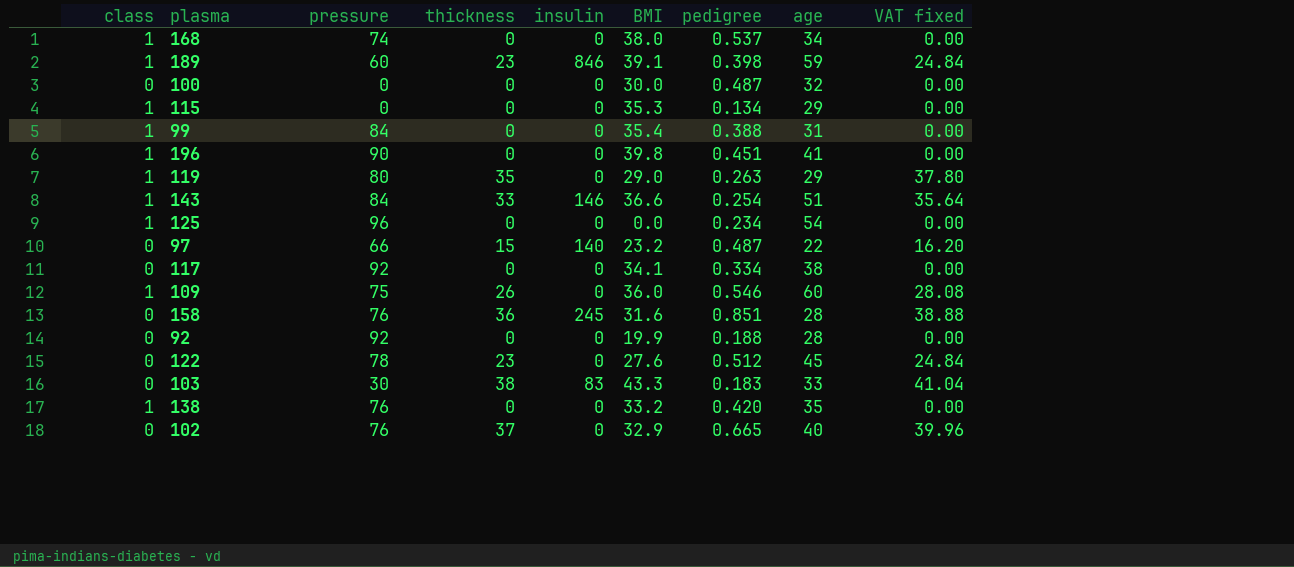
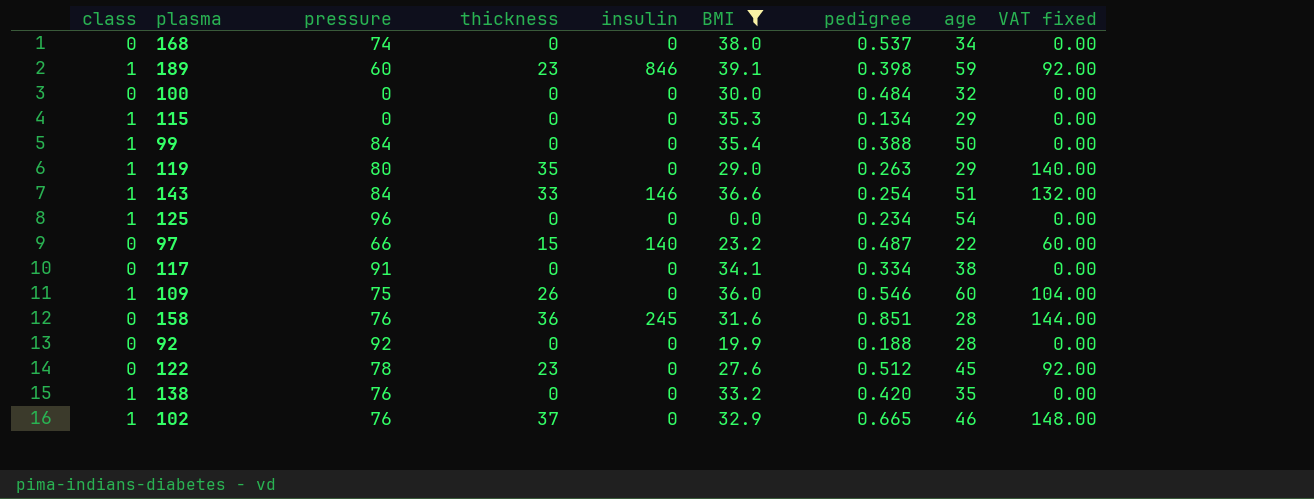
filter: none -> BMI <= 39.1
column VAT fixed | formula: [thickness] * 1.08 -> [thickness] * 4
168 | class: 1 -> 0
100 | pedigree: 0.487 -> 0.484
99 | age: 31 -> 50
117 | pressure: 92 -> 91
102 | class: 0 -> 1
102 | age: 40 -> 46

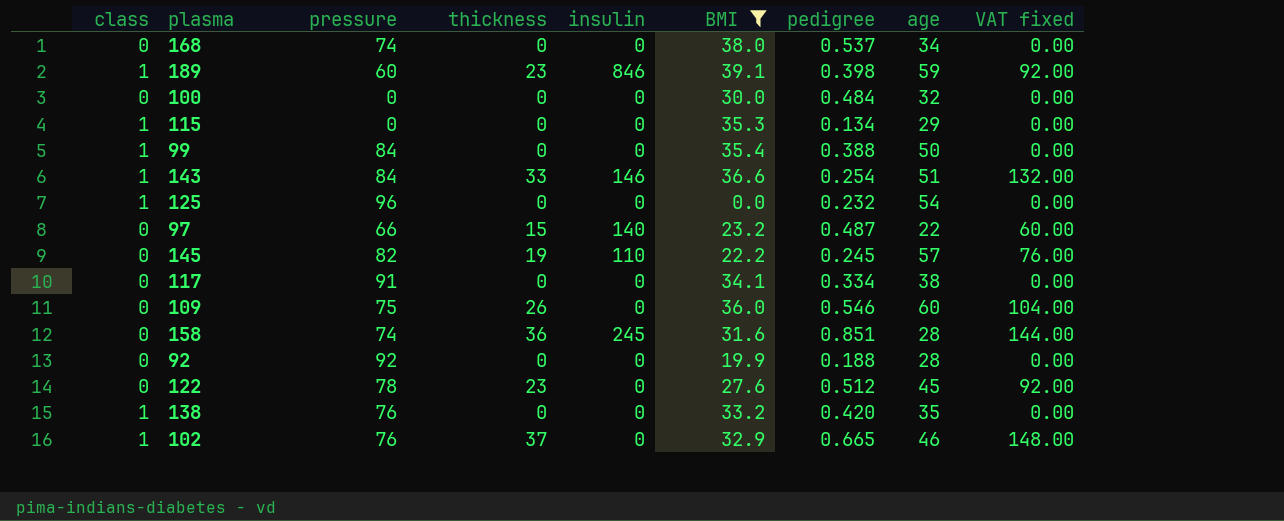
row 119: 1 | 80 | 35 | 0 | 29.0 | 0.263 | 29 | 140.00 -> none
125 | pedigree: 0.234 -> 0.232
row 145: none -> 0 | 82 | 19 | 110 | 22.2 | 0.245 | 57 | 76.00
109 | class: 1 -> 0
158 | pressure: 76 -> 74

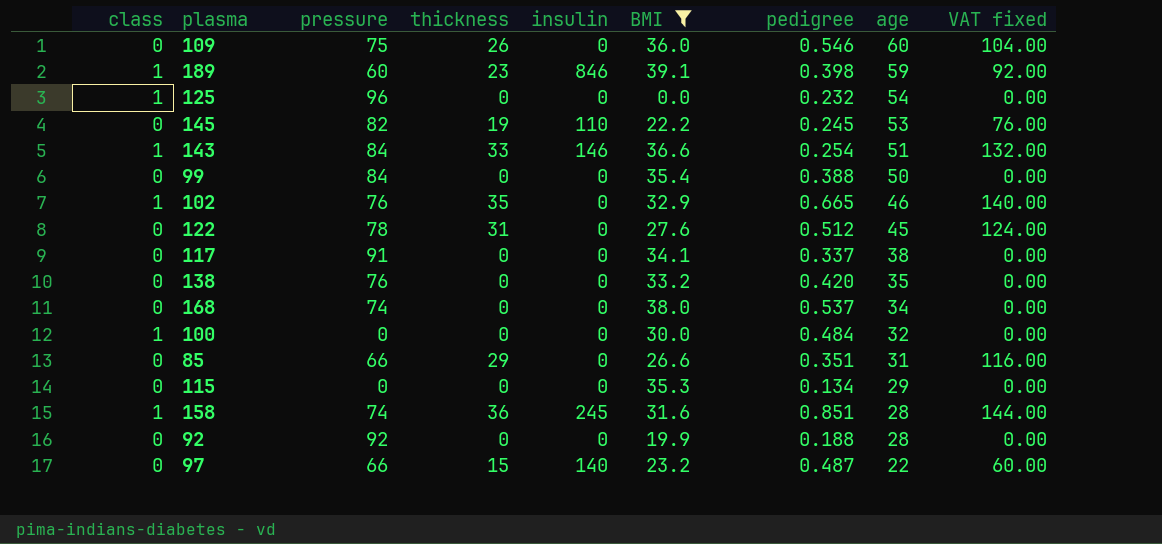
row order: none -> age descending
145 | age: 57 -> 53
99 | class: 1 -> 0
102 | thickness: 37 -> 35
102 | VAT fixed: 148.00 -> 140.00
122 | thickness: 23 -> 31
122 | VAT fixed: 92.00 -> 124.00
117 | pedigree: 0.334 -> 0.337
138 | class: 1 -> 0
100 | class: 0 -> 1
row 85: none -> 0 | 66 | 29 | 0 | 26.6 | 0.351 | 31 | 116.00
115 | class: 1 -> 0
158 | class: 0 -> 1

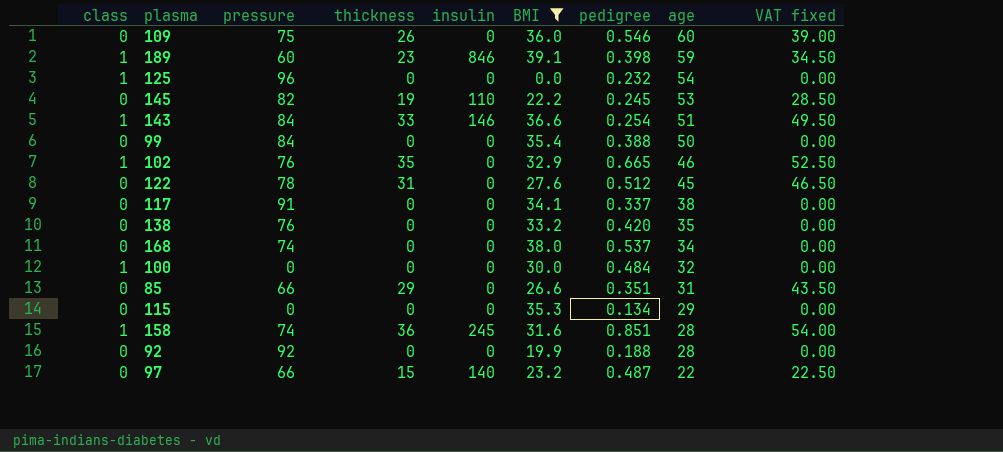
column VAT fixed | formula: [thickness] * 4 -> [thickness] * 1.5

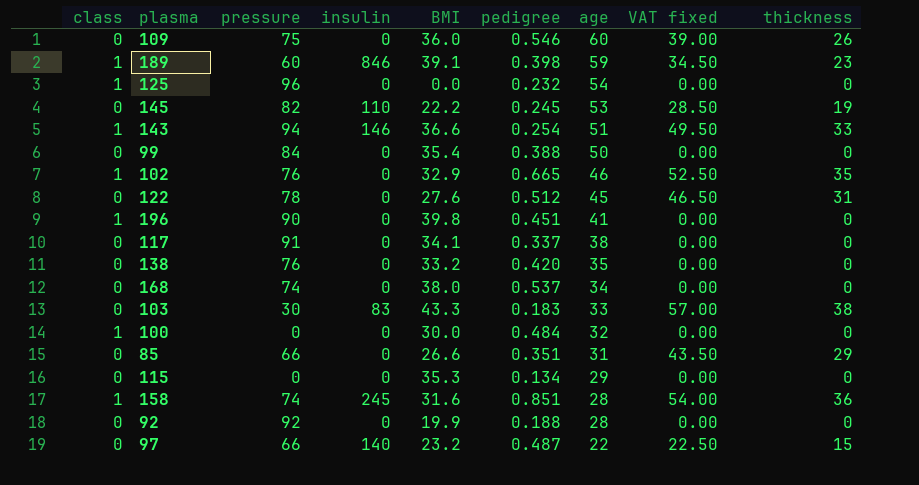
filter: BMI <= 39.1 -> none
column thickness | position: 4 -> 9
143 | pressure: 84 -> 94

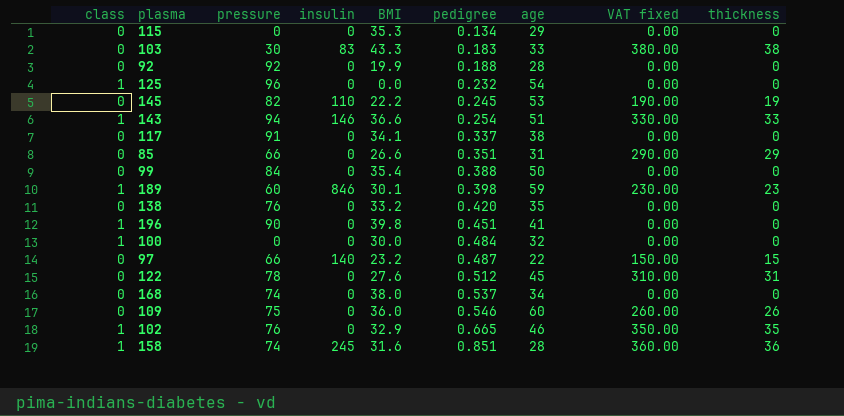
row order: age descending -> pedigree ascending
column VAT fixed | formula: [thickness] * 1.5 -> [thickness] * 10
189 | BMI: 39.1 -> 30.1

